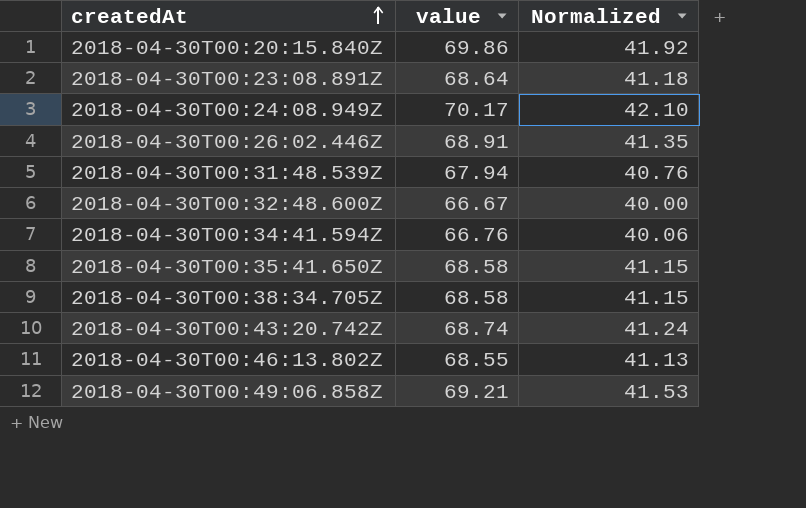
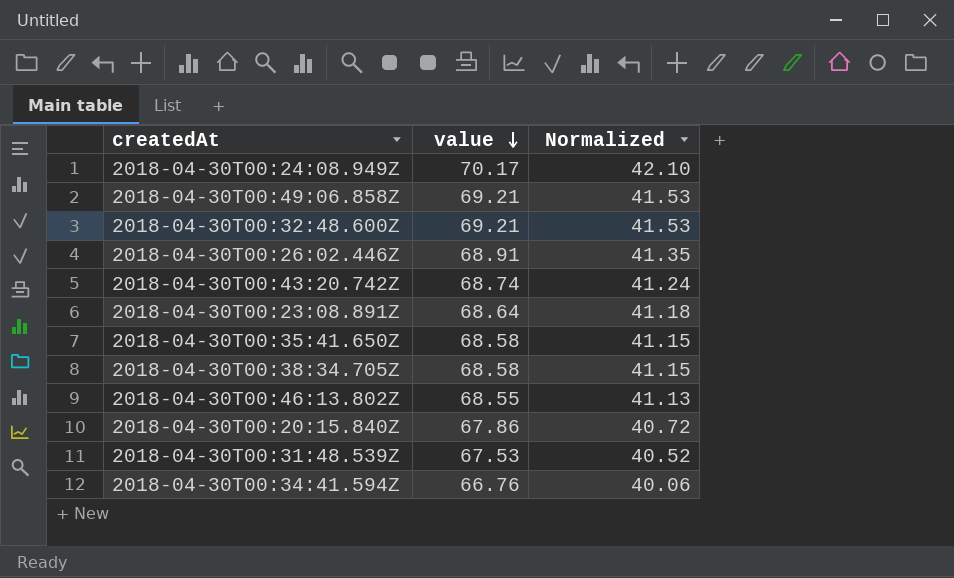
row order: createdAt ascending -> value descending
2018-04-30T00:32:48.600Z | value: 66.67 -> 69.21
2018-04-30T00:32:48.600Z | Normalized: 40.00 -> 41.53
2018-04-30T00:20:15.840Z | value: 69.86 -> 67.86
2018-04-30T00:20:15.840Z | Normalized: 41.92 -> 40.72
2018-04-30T00:31:48.539Z | value: 67.94 -> 67.53
2018-04-30T00:31:48.539Z | Normalized: 40.76 -> 40.52

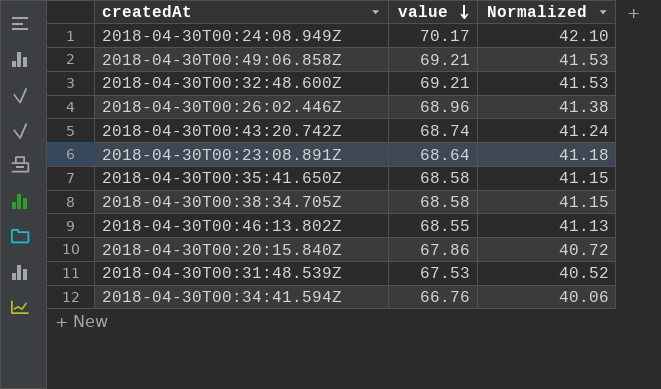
2018-04-30T00:26:02.446Z | value: 68.91 -> 68.96
2018-04-30T00:26:02.446Z | Normalized: 41.35 -> 41.38

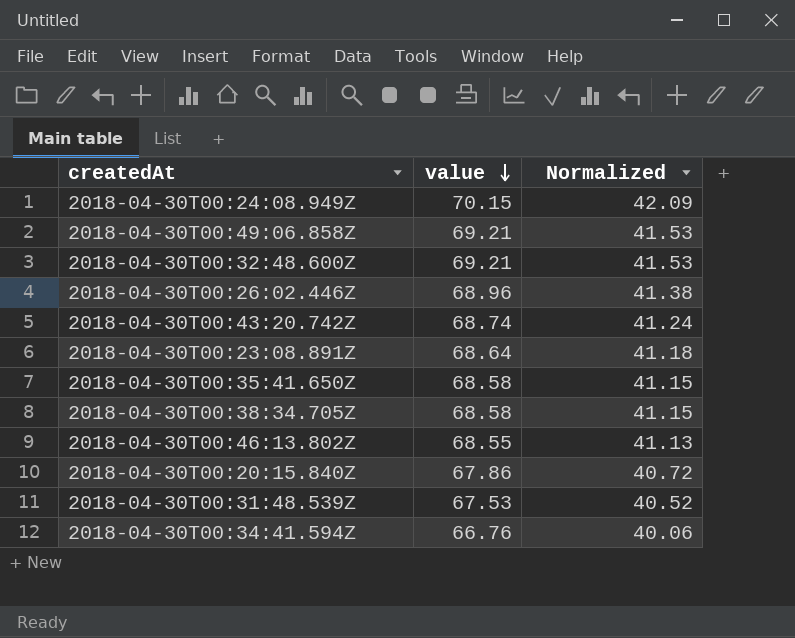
2018-04-30T00:24:08.949Z | value: 70.17 -> 70.15
2018-04-30T00:24:08.949Z | Normalized: 42.10 -> 42.09

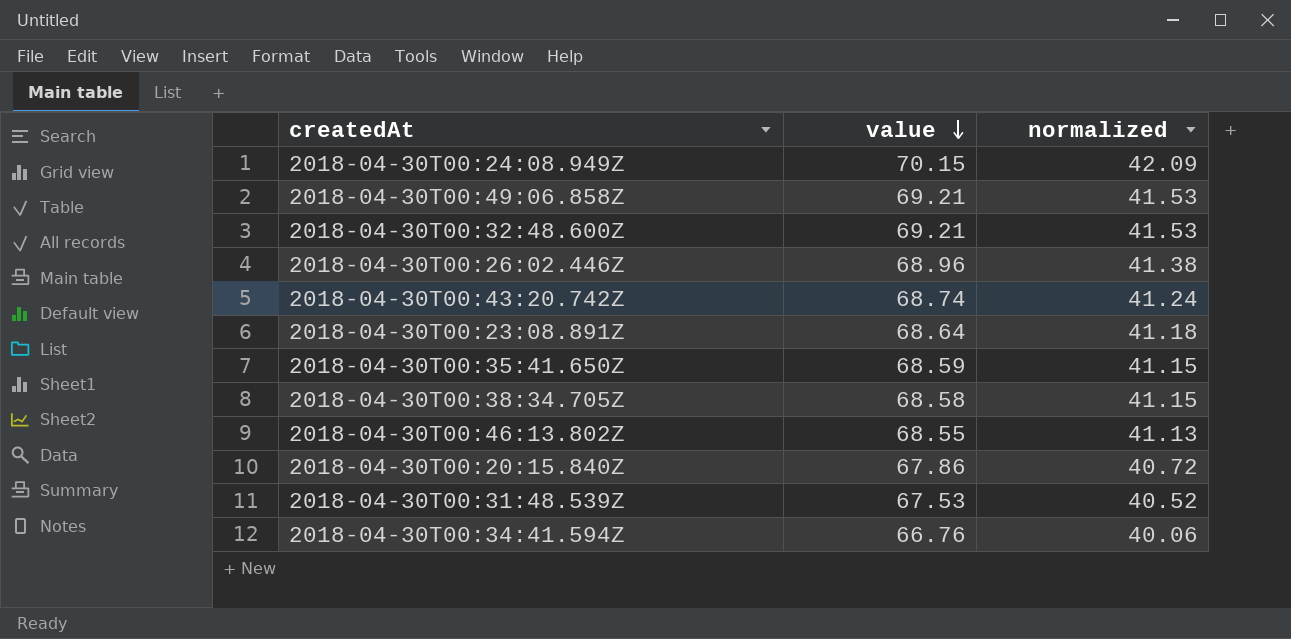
column name: Normalized -> normalized
2018-04-30T00:35:41.650Z | value: 68.58 -> 68.59

